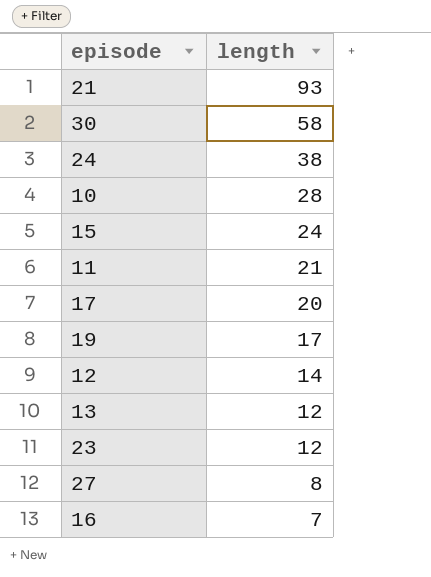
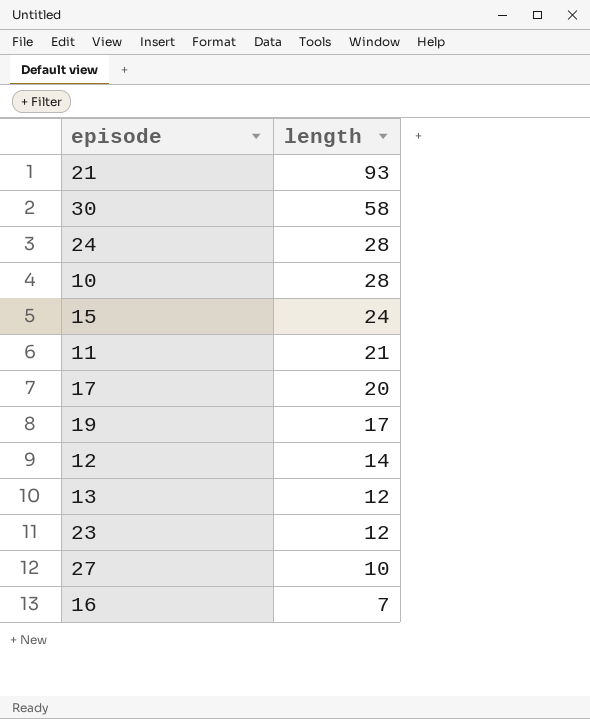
24 | length: 38 -> 28
27 | length: 8 -> 10

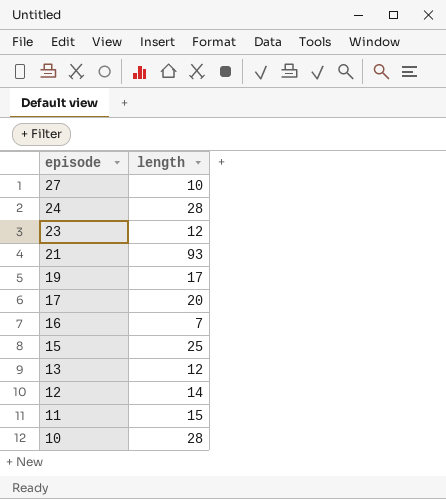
row order: length descending -> episode descending
row 30: 58 -> none
15 | length: 24 -> 25
11 | length: 21 -> 15

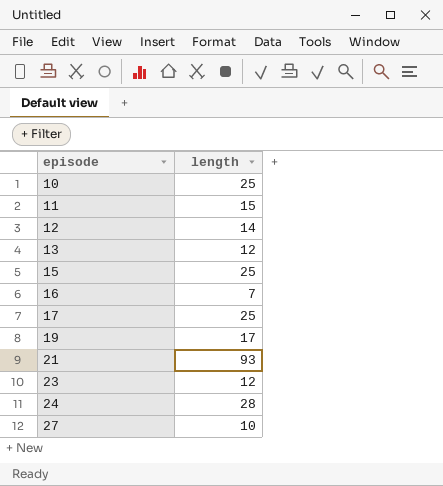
row order: episode descending -> episode ascending
10 | length: 28 -> 25
17 | length: 20 -> 25

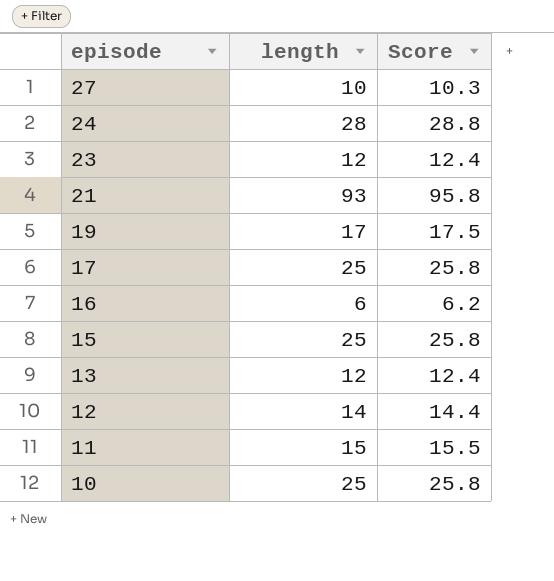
row order: episode ascending -> episode descending
column Score | formula: none -> [length] * 1.03
16 | length: 7 -> 6

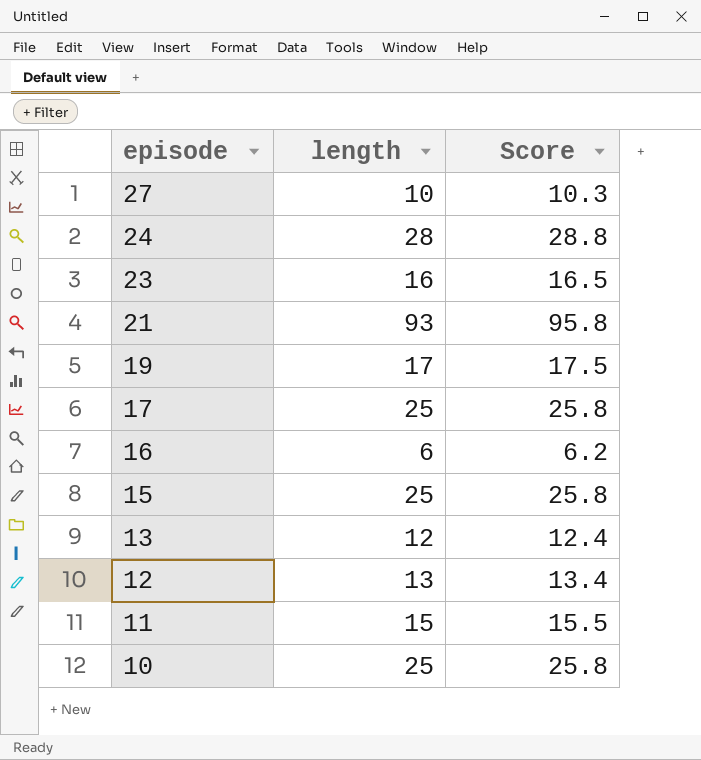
23 | length: 12 -> 16
23 | Score: 12.4 -> 16.5
12 | length: 14 -> 13
12 | Score: 14.4 -> 13.4

